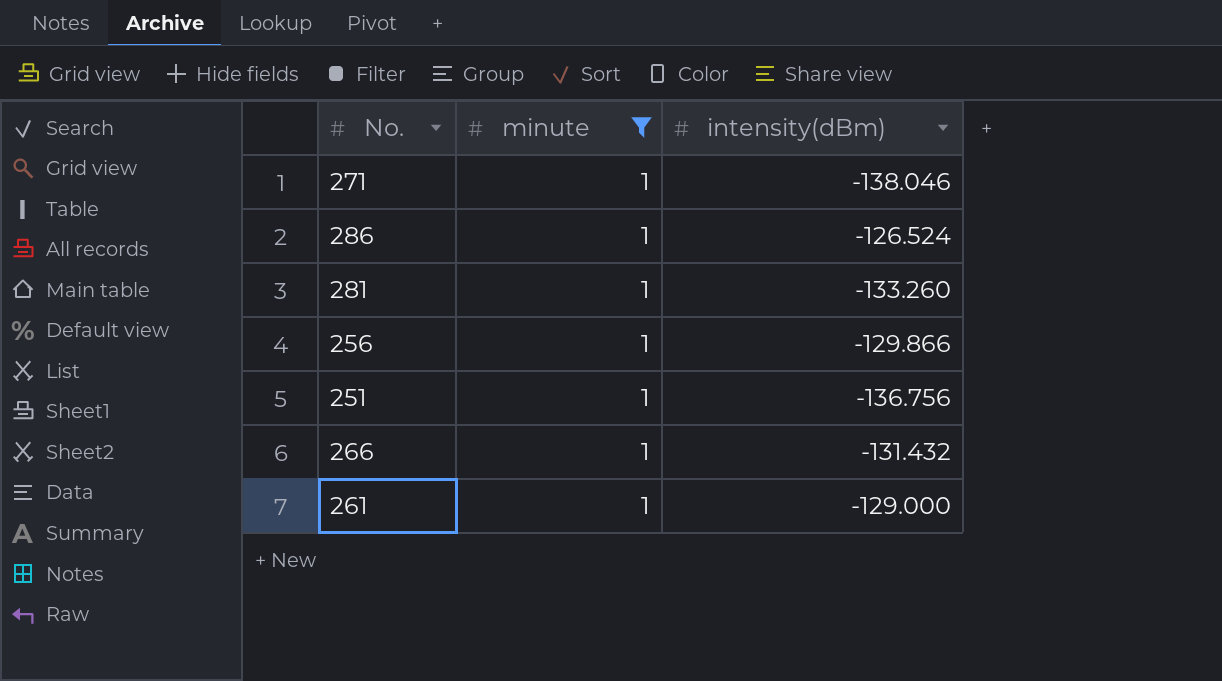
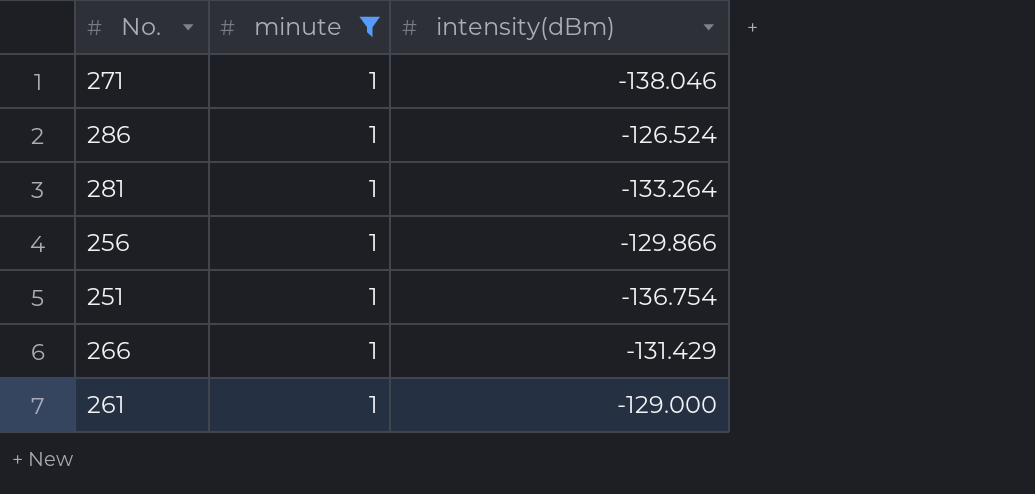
281 | intensity(dBm): -133.260 -> -133.264
251 | intensity(dBm): -136.756 -> -136.754
266 | intensity(dBm): -131.432 -> -131.429

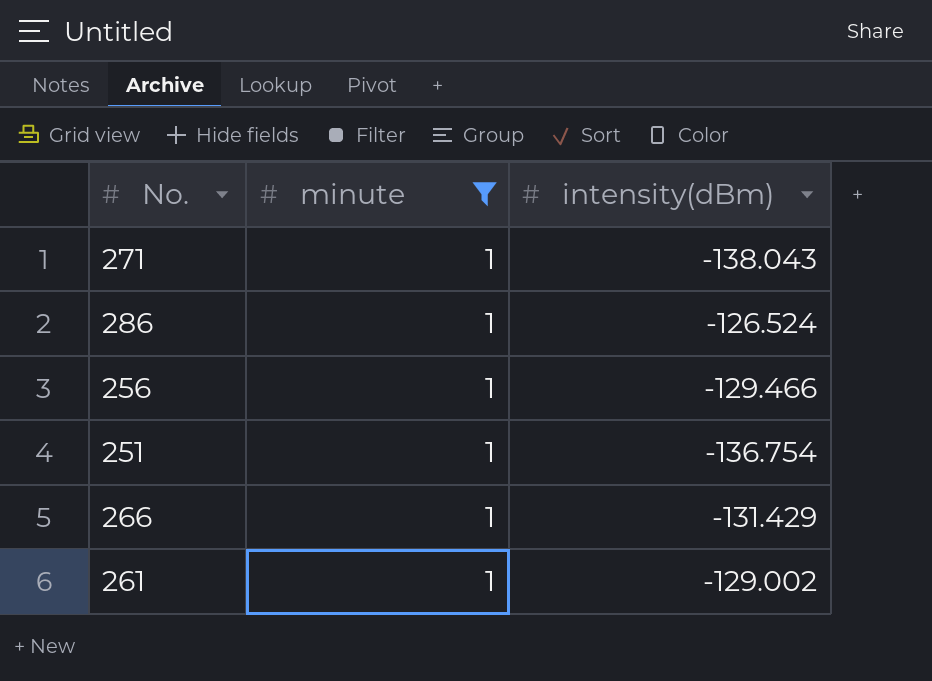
row 281: 1 | -133.264 -> none
271 | intensity(dBm): -138.046 -> -138.043
256 | intensity(dBm): -129.866 -> -129.466
261 | intensity(dBm): -129.000 -> -129.002

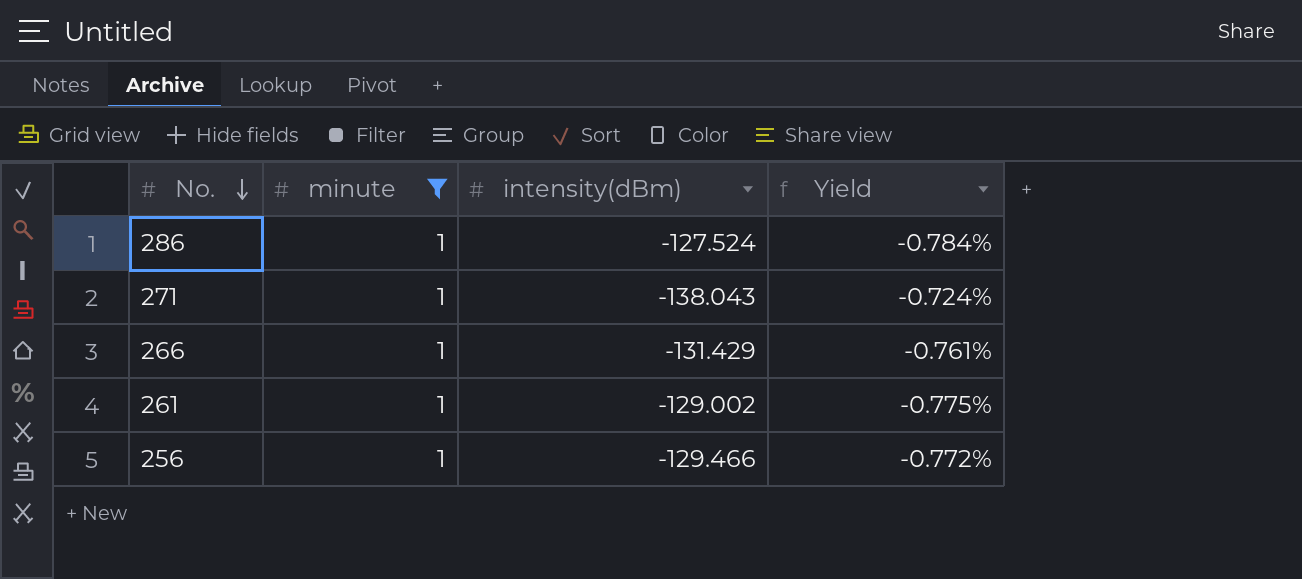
row order: none -> No. descending
column Yield | formula: none -> [minute] / [intensity(dBm)]
row 251: 1 | -136.754 -> none
286 | intensity(dBm): -126.524 -> -127.524

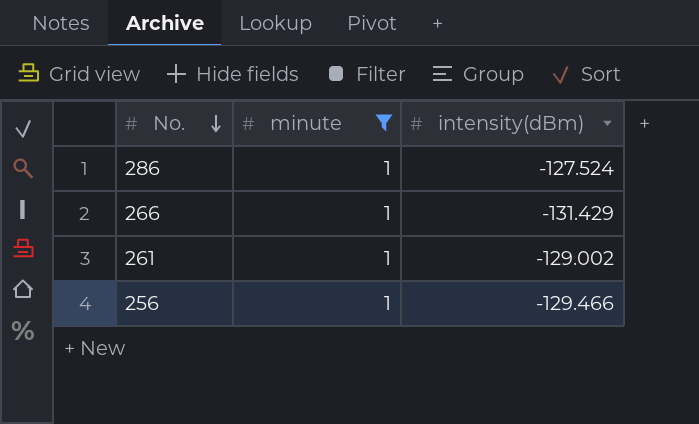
column Yield | formula: [minute] / [intensity(dBm)] -> none
row 271: 1 | -138.043 | -0.724% -> none

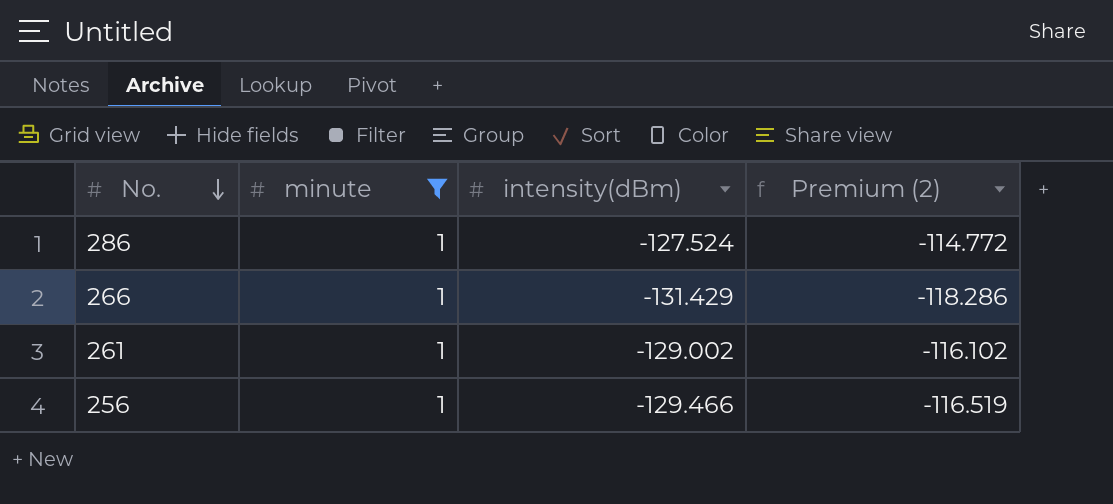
column Premium (2) | formula: none -> [intensity(dBm)] * 0.9

